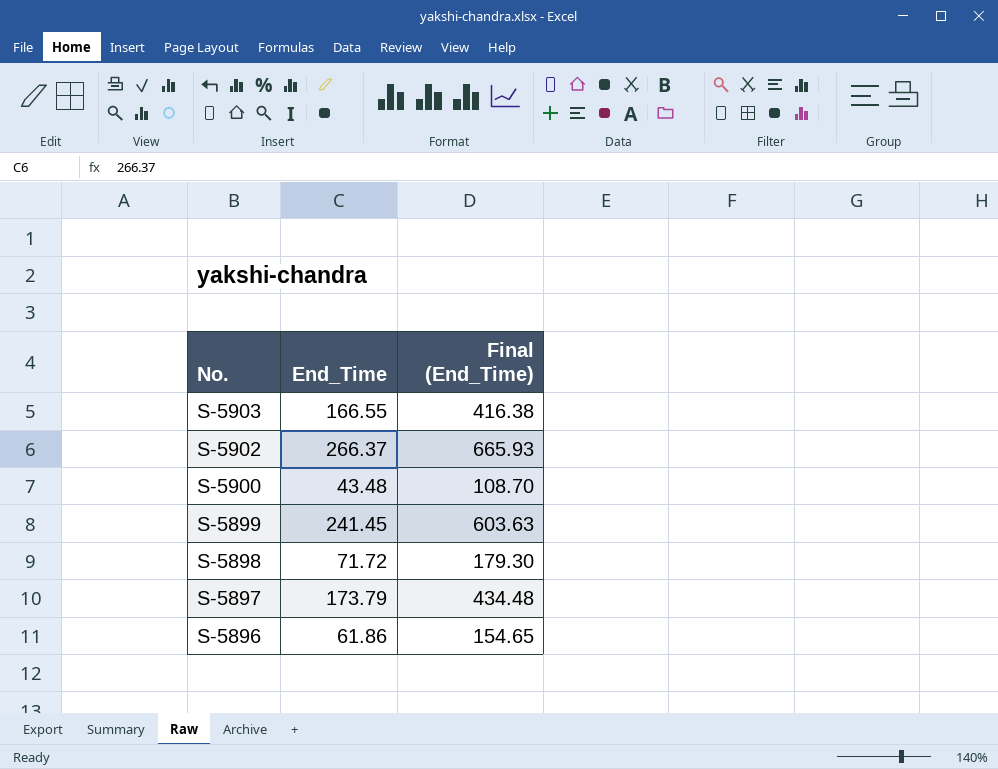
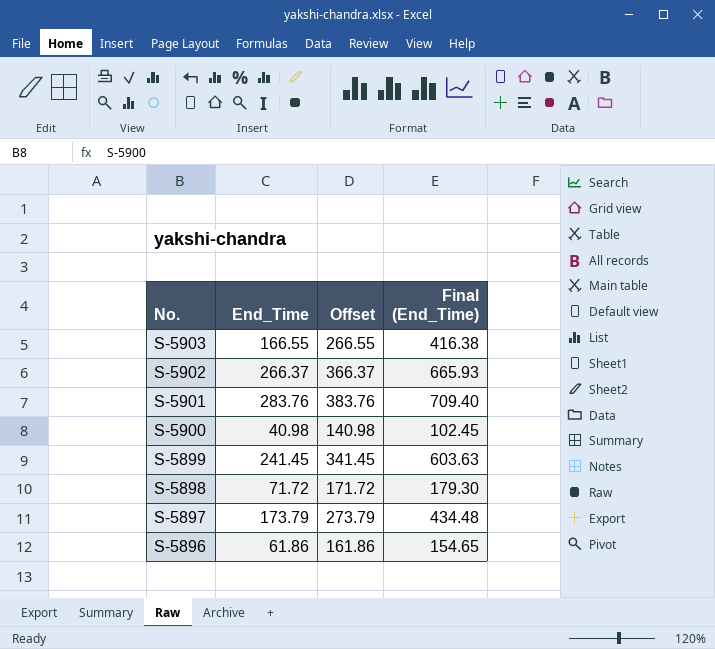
column Offset | formula: none -> [End_Time] + 100
row S-5901: none -> 283.76 | 383.76 | 709.40
S-5900 | End_Time: 43.48 -> 40.98
S-5900 | Final (End_Time): 108.70 -> 102.45

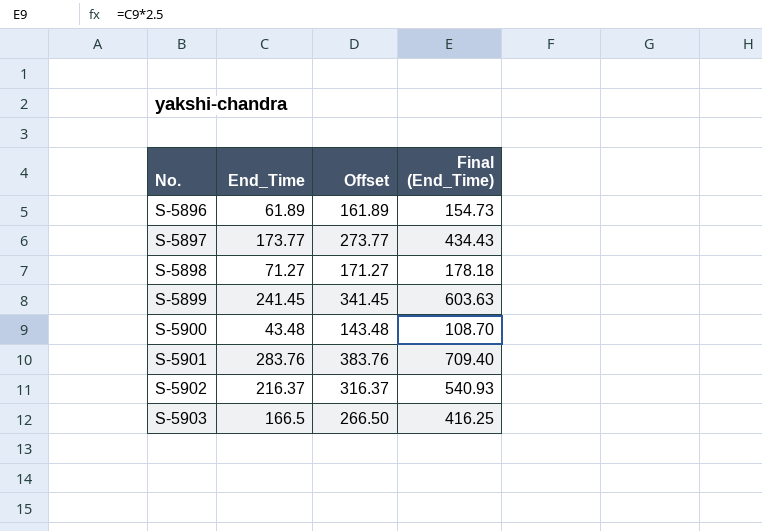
row order: No. descending -> No. ascending
S-5896 | End_Time: 61.86 -> 61.89
S-5896 | Offset: 161.86 -> 161.89
S-5896 | Final (End_Time): 154.65 -> 154.73
S-5897 | End_Time: 173.79 -> 173.77
S-5897 | Offset: 273.79 -> 273.77
S-5897 | Final (End_Time): 434.48 -> 434.43
S-5898 | End_Time: 71.72 -> 71.27
S-5898 | Offset: 171.72 -> 171.27
S-5898 | Final (End_Time): 179.30 -> 178.18
S-5900 | End_Time: 40.98 -> 43.48
S-5900 | Offset: 140.98 -> 143.48
S-5900 | Final (End_Time): 102.45 -> 108.70
S-5902 | End_Time: 266.37 -> 216.37
S-5902 | Offset: 366.37 -> 316.37
S-5902 | Final (End_Time): 665.93 -> 540.93
S-5903 | End_Time: 166.55 -> 166.5
S-5903 | Offset: 266.55 -> 266.50
S-5903 | Final (End_Time): 416.38 -> 416.25

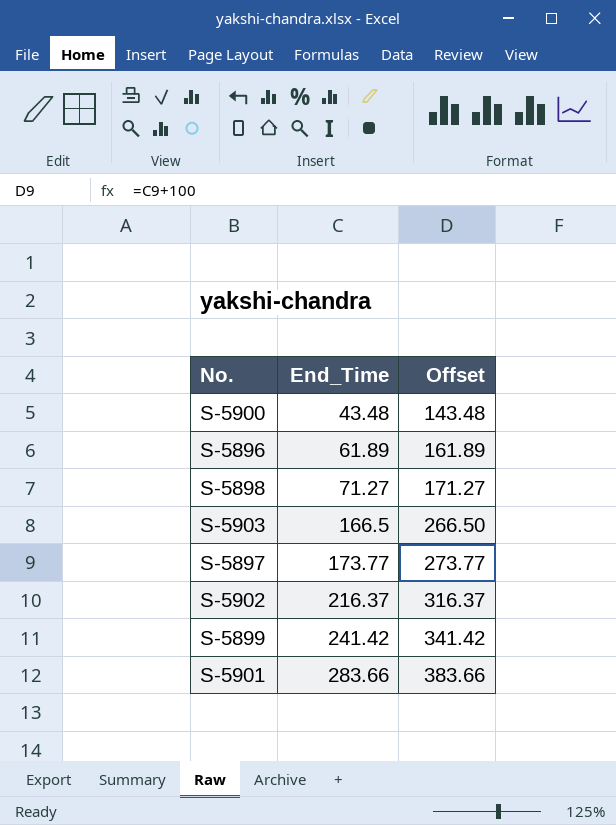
row order: No. ascending -> End_Time ascending
column Final (End_Time) | formula: [End_Time] * 2.5 -> none
S-5899 | End_Time: 241.45 -> 241.42
S-5899 | Offset: 341.45 -> 341.42
S-5901 | End_Time: 283.76 -> 283.66
S-5901 | Offset: 383.76 -> 383.66

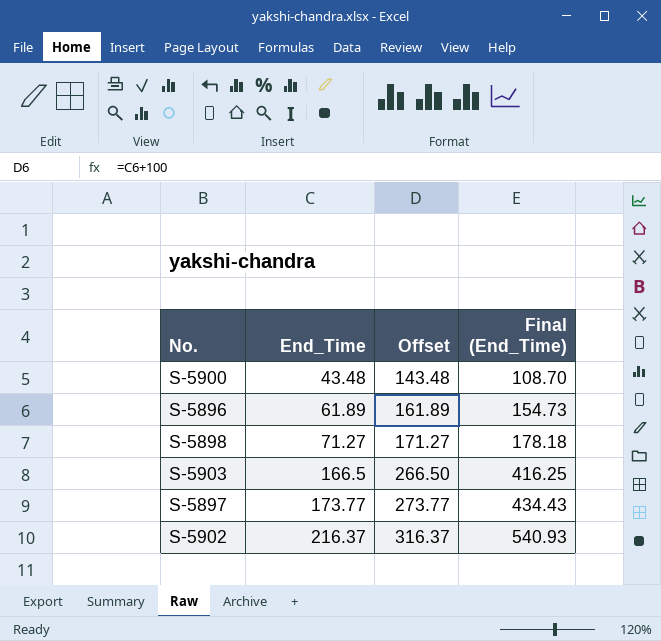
column Final (End_Time) | formula: none -> [End_Time] * 2.5
row S-5899: 241.42 | 341.42 -> none
row S-5901: 283.66 | 383.66 -> none

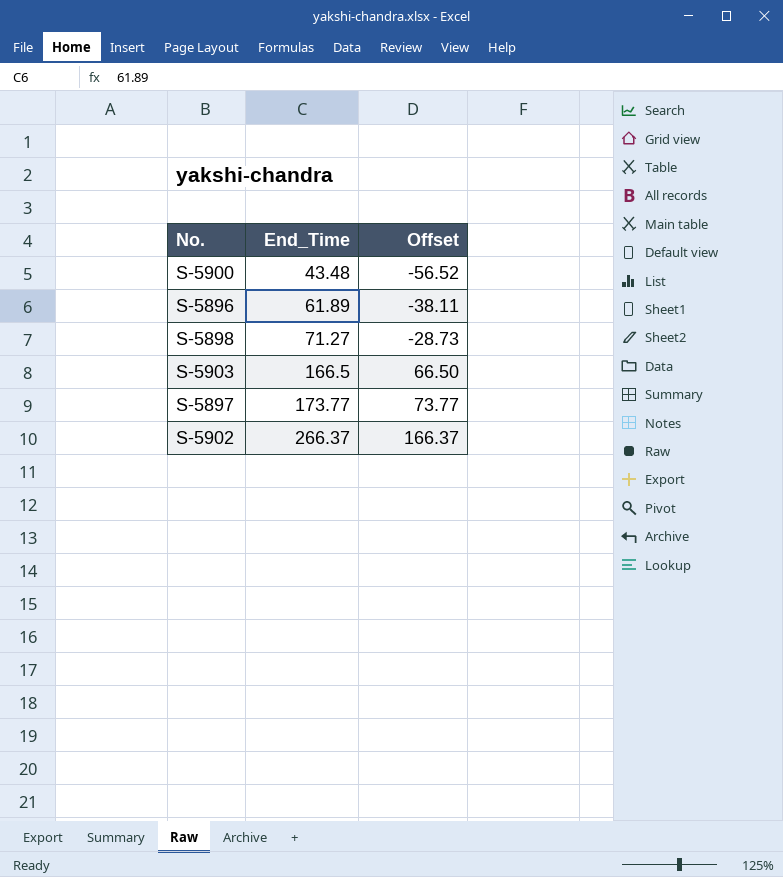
column Final (End_Time) | formula: [End_Time] * 2.5 -> none
column Offset | formula: [End_Time] + 100 -> [End_Time] - 100
S-5902 | End_Time: 216.37 -> 266.37

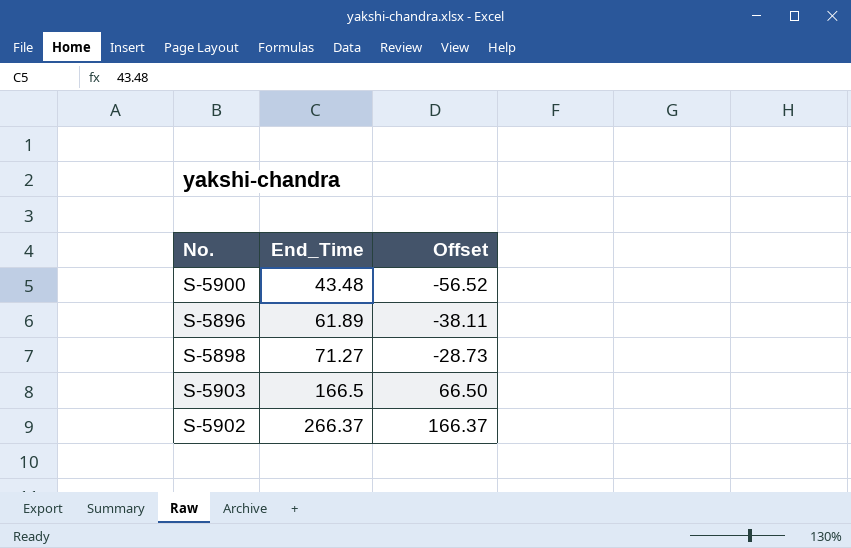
row S-5897: 173.77 | 73.77 -> none

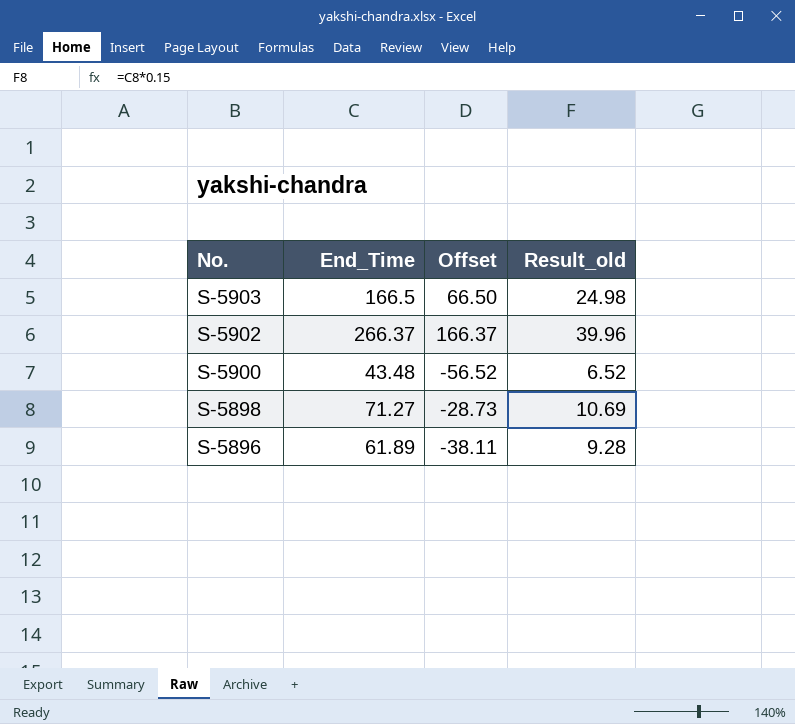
row order: End_Time ascending -> No. descending
column Result_old | formula: none -> [End_Time] * 0.15

